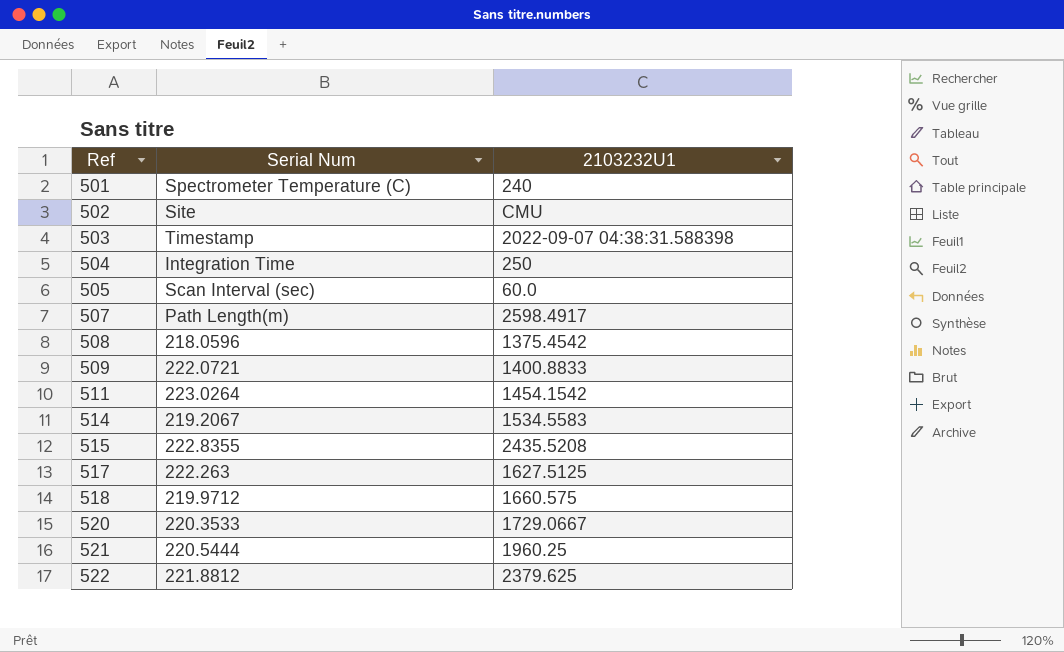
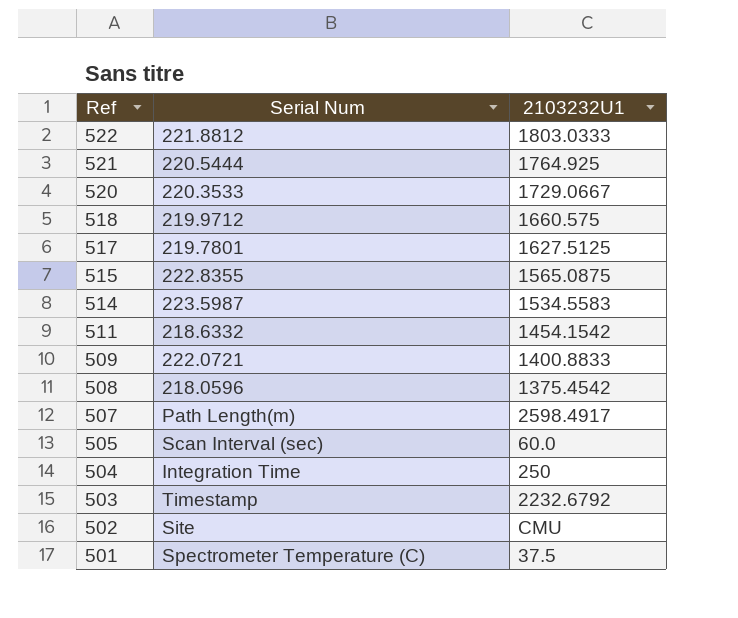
row order: Ref ascending -> Ref descending
522 | 2103232U1: 2379.625 -> 1803.0333
521 | 2103232U1: 1960.25 -> 1764.925
517 | Serial Num: 222.263 -> 219.7801
515 | 2103232U1: 2435.5208 -> 1565.0875
514 | Serial Num: 219.2067 -> 223.5987
511 | Serial Num: 223.0264 -> 218.6332
503 | 2103232U1: 2022-09-07 04:38:31.588398 -> 2232.6792
501 | 2103232U1: 240 -> 37.5

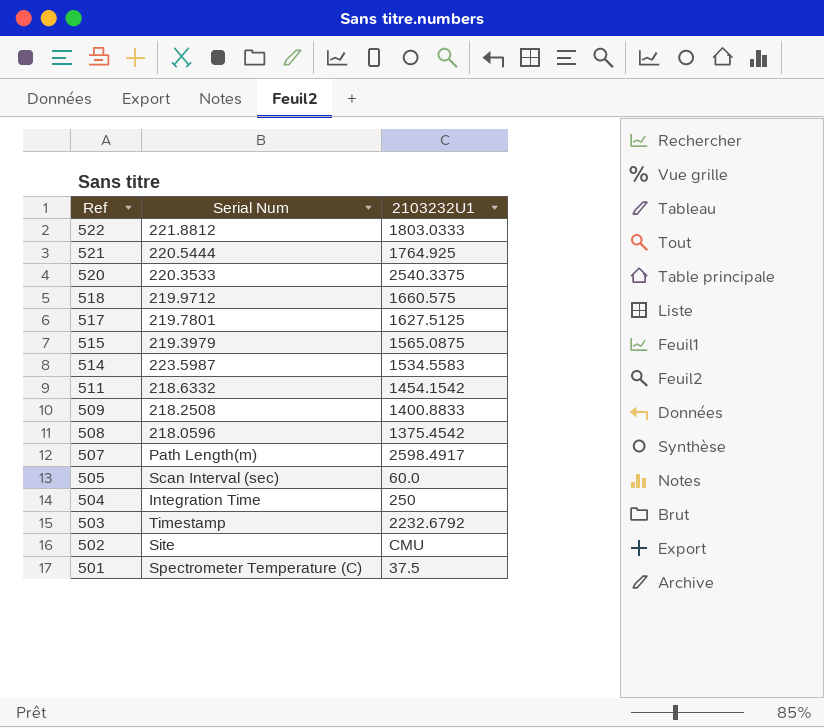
520 | 2103232U1: 1729.0667 -> 2540.3375
515 | Serial Num: 222.8355 -> 219.3979
509 | Serial Num: 222.0721 -> 218.2508

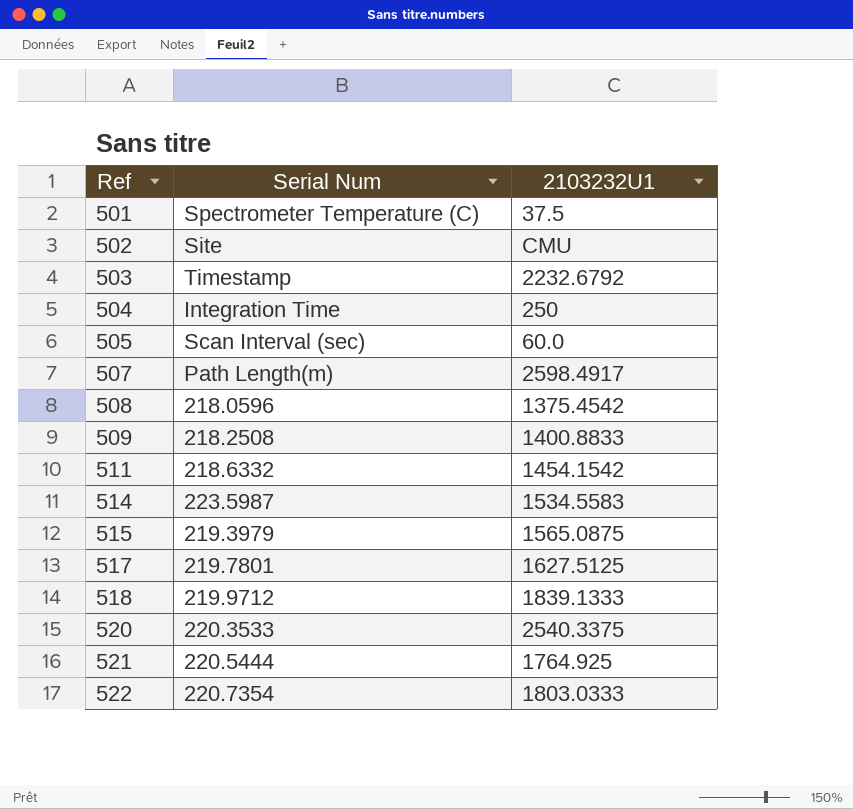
row order: Ref descending -> Ref ascending
518 | 2103232U1: 1660.575 -> 1839.1333
522 | Serial Num: 221.8812 -> 220.7354

